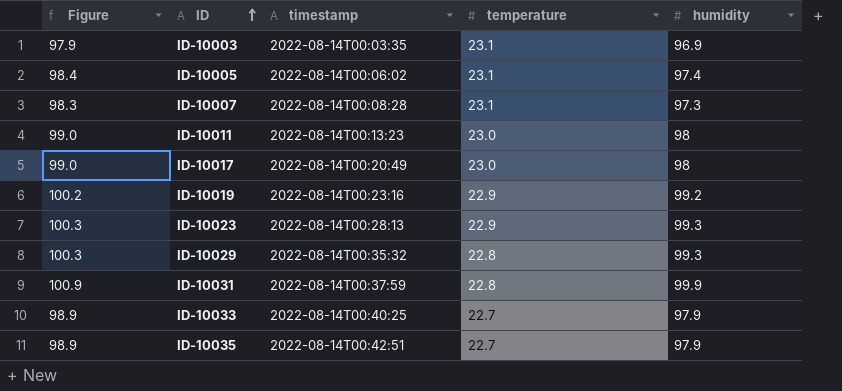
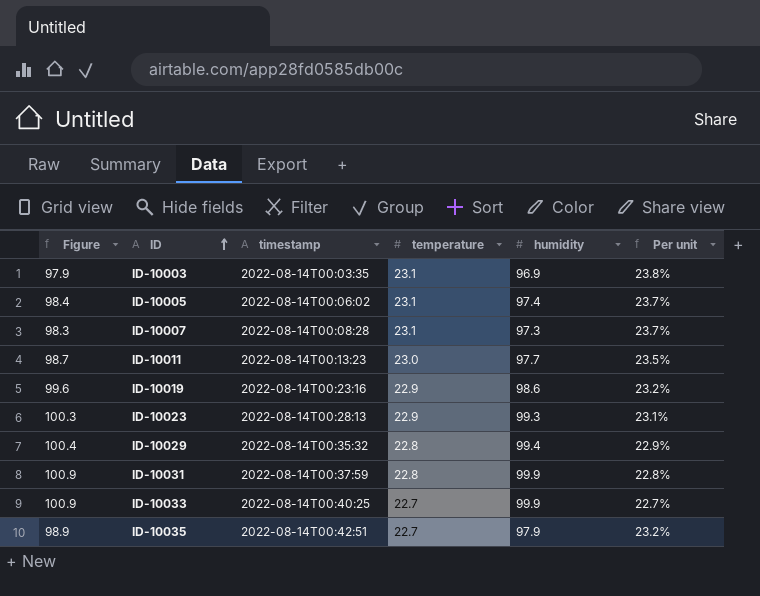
column Per unit | formula: none -> [temperature] / [humidity]
row ID-10017: 99.0 | 2022-08-14T00:20:49 | 23.0 | 98 -> none
ID-10011 | Figure: 99.0 -> 98.7
ID-10011 | humidity: 98 -> 97.7
ID-10019 | Figure: 100.2 -> 99.6
ID-10019 | humidity: 99.2 -> 98.6
ID-10029 | Figure: 100.3 -> 100.4
ID-10029 | humidity: 99.3 -> 99.4
ID-10033 | Figure: 98.9 -> 100.9
ID-10033 | humidity: 97.9 -> 99.9

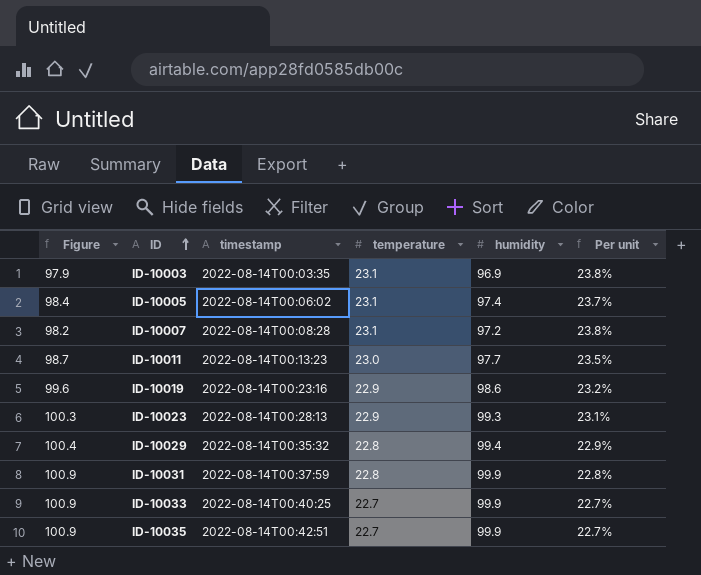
ID-10007 | Figure: 98.3 -> 98.2
ID-10007 | humidity: 97.3 -> 97.2
ID-10007 | Per unit: 23.7% -> 23.8%
ID-10035 | Figure: 98.9 -> 100.9
ID-10035 | humidity: 97.9 -> 99.9
ID-10035 | Per unit: 23.2% -> 22.7%

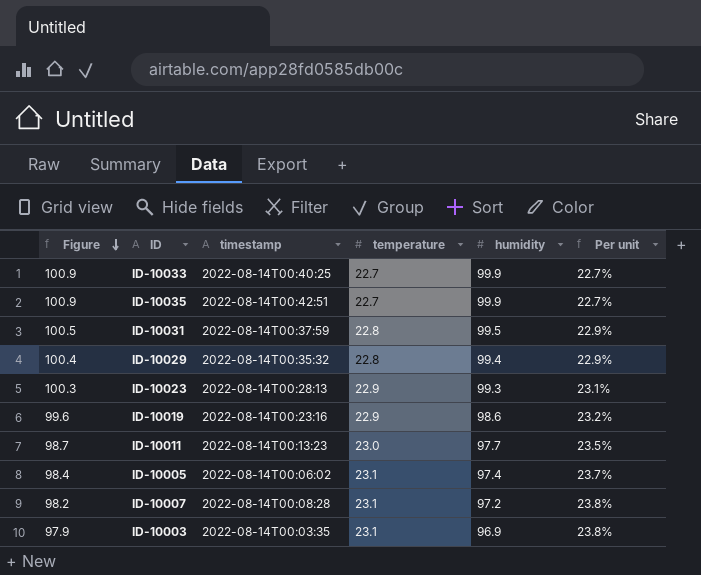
row order: ID ascending -> Figure descending
ID-10031 | Figure: 100.9 -> 100.5
ID-10031 | humidity: 99.9 -> 99.5
ID-10031 | Per unit: 22.8% -> 22.9%

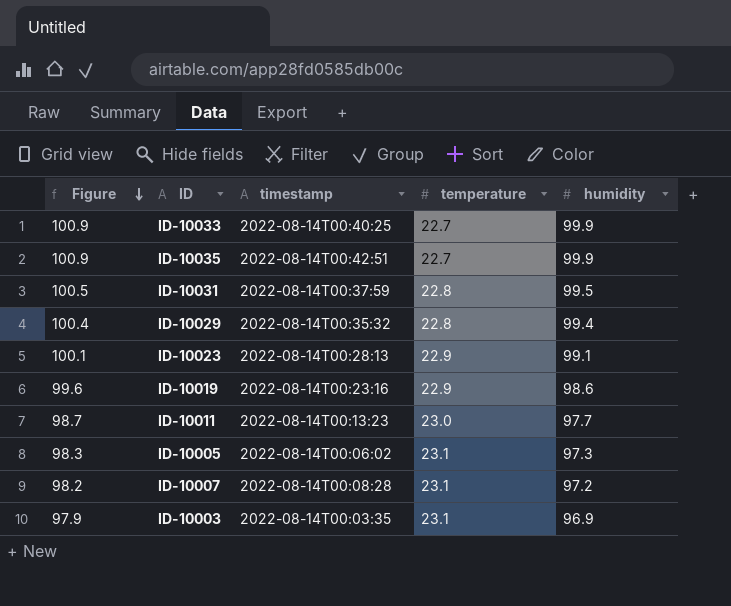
column Per unit | formula: [temperature] / [humidity] -> none
ID-10023 | Figure: 100.3 -> 100.1
ID-10023 | humidity: 99.3 -> 99.1
ID-10005 | Figure: 98.4 -> 98.3
ID-10005 | humidity: 97.4 -> 97.3

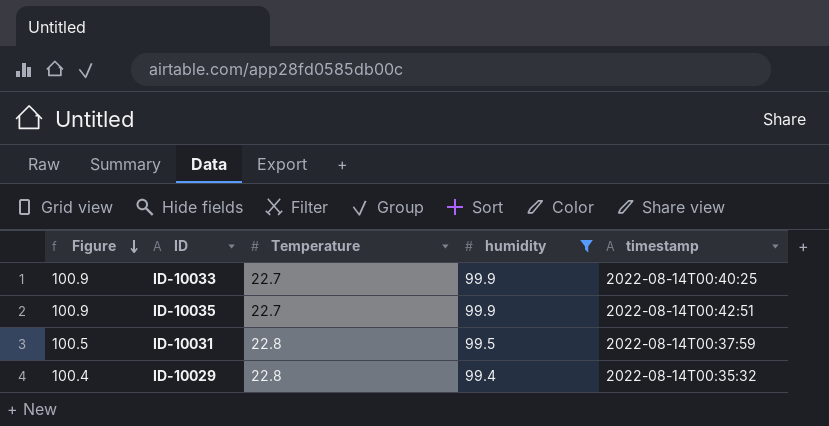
filter: none -> humidity >= 99.4
column name: temperature -> Temperature
column timestamp | position: 3 -> 5

